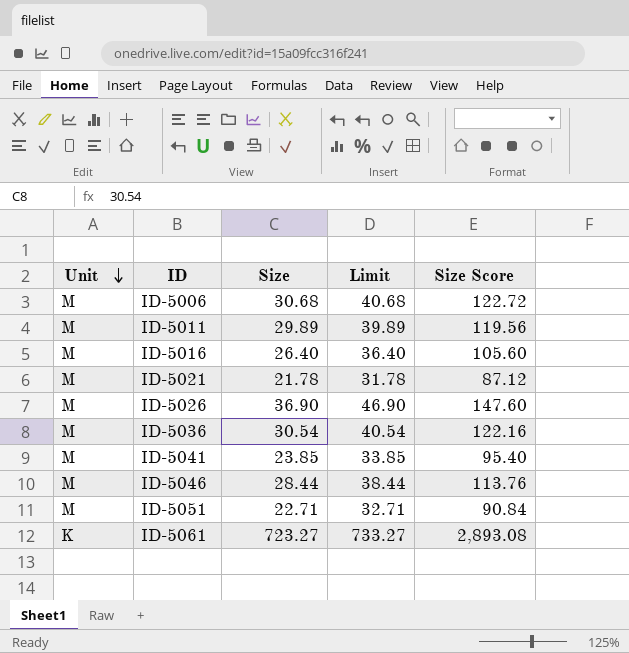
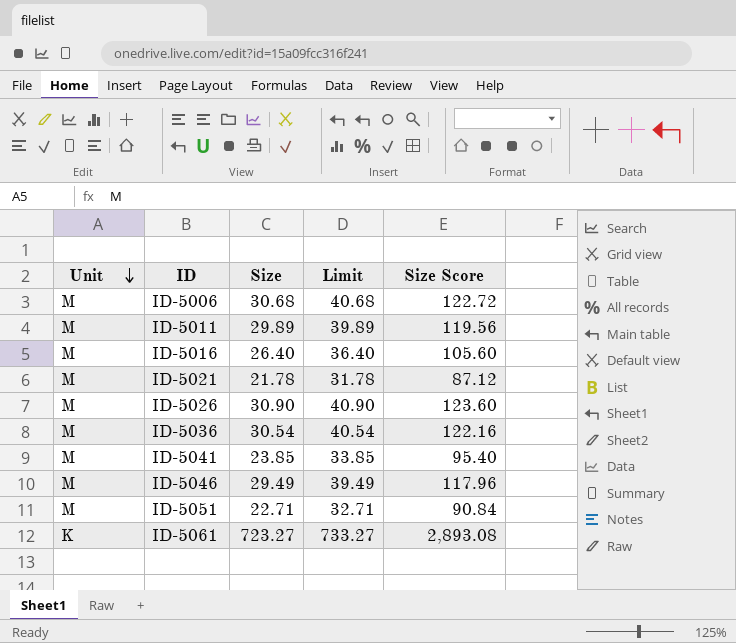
ID-5026 | Size: 36.90 -> 30.90
ID-5026 | Limit: 46.90 -> 40.90
ID-5026 | Size Score: 147.60 -> 123.60
ID-5046 | Size: 28.44 -> 29.49
ID-5046 | Limit: 38.44 -> 39.49
ID-5046 | Size Score: 113.76 -> 117.96

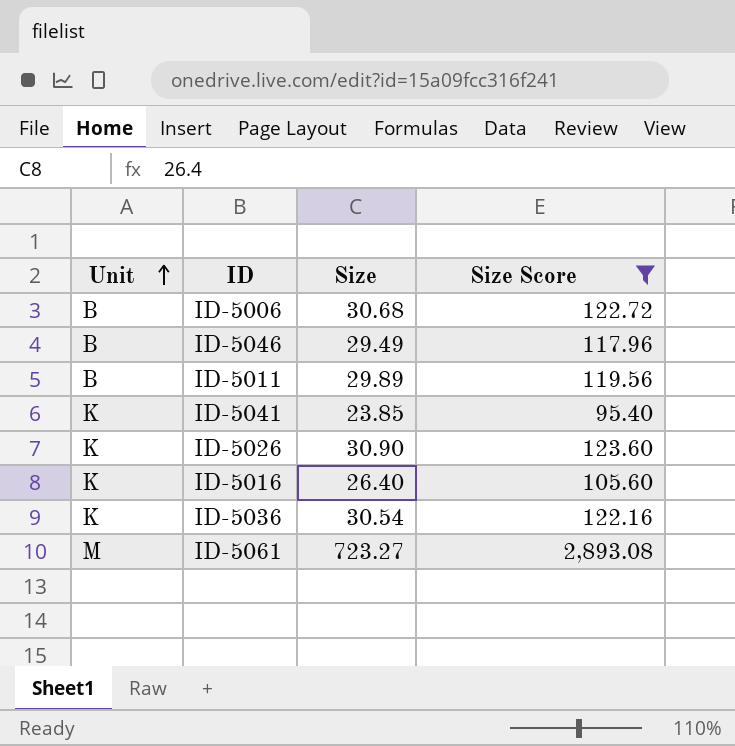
filter: none -> Size Score >= 95.40
row order: Unit descending -> Unit ascending
column Limit | formula: [Size] + 10 -> none
ID-5006 | Unit: M -> B
ID-5046 | Unit: M -> B
ID-5011 | Unit: M -> B
ID-5041 | Unit: M -> K
ID-5026 | Unit: M -> K
ID-5016 | Unit: M -> K
ID-5036 | Unit: M -> K
ID-5061 | Unit: K -> M

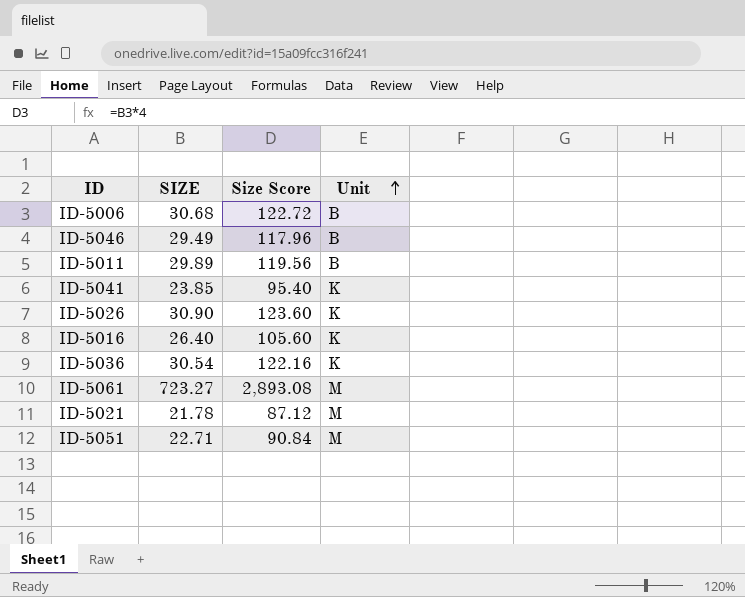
filter: Size Score >= 95.40 -> none
column name: Size -> SIZE
column Unit | position: 1 -> 4

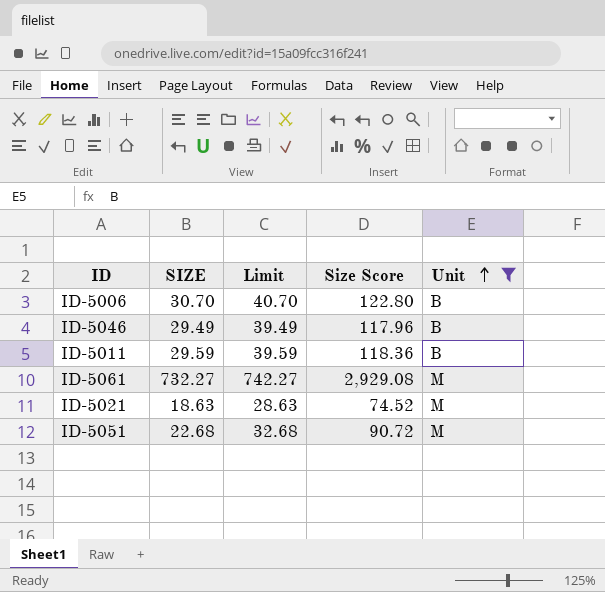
filter: none -> Unit != K
column Limit | formula: none -> [SIZE] + 10
ID-5006 | SIZE: 30.68 -> 30.70
ID-5006 | Size Score: 122.72 -> 122.80
ID-5011 | SIZE: 29.89 -> 29.59
ID-5011 | Size Score: 119.56 -> 118.36
ID-5061 | SIZE: 723.27 -> 732.27
ID-5061 | Size Score: 2,893.08 -> 2,929.08
ID-5021 | SIZE: 21.78 -> 18.63
ID-5021 | Size Score: 87.12 -> 74.52
ID-5051 | SIZE: 22.71 -> 22.68
ID-5051 | Size Score: 90.84 -> 90.72

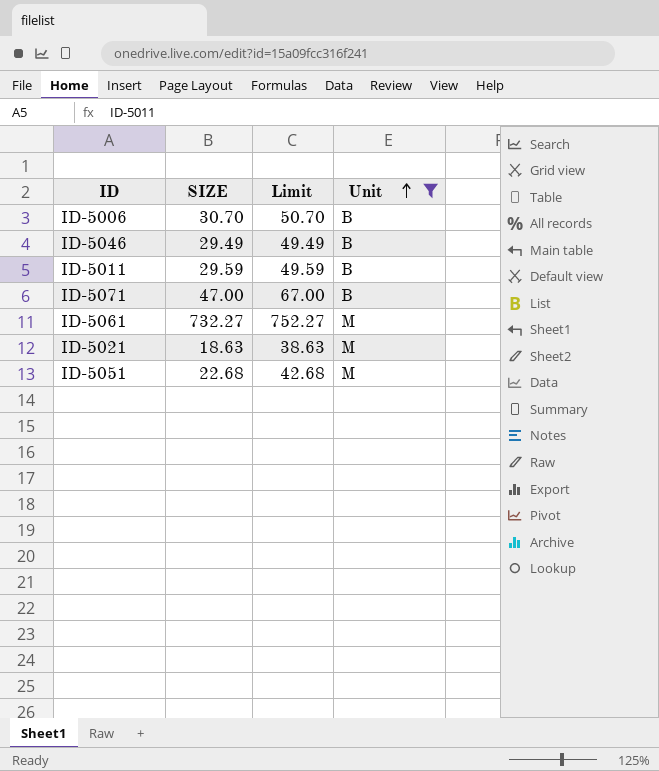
column Size Score | formula: [SIZE] * 4 -> none
column Limit | formula: [SIZE] + 10 -> [SIZE] + 20
row ID-5071: none -> 47.00 | 67.00 | B

